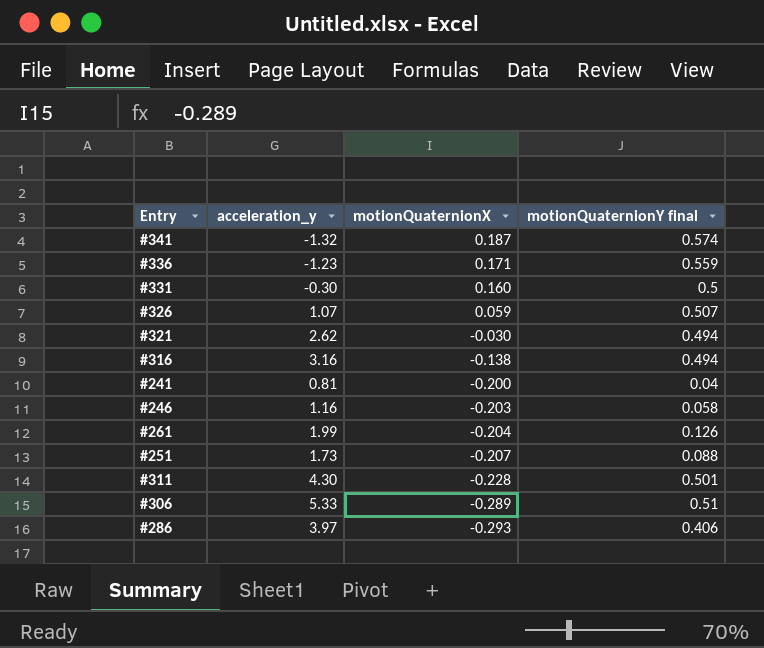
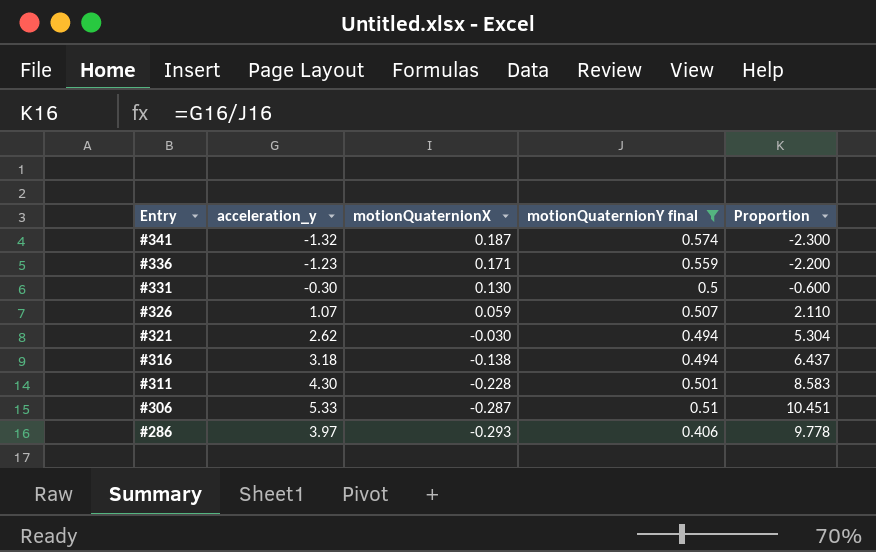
filter: none -> motionQuaternionY final >= 0.406
column Proportion | formula: none -> [acceleration_y] / [motionQuaternionY final]
#331 | motionQuaternionX: 0.160 -> 0.130
#316 | acceleration_y: 3.16 -> 3.18
#306 | motionQuaternionX: -0.289 -> -0.287

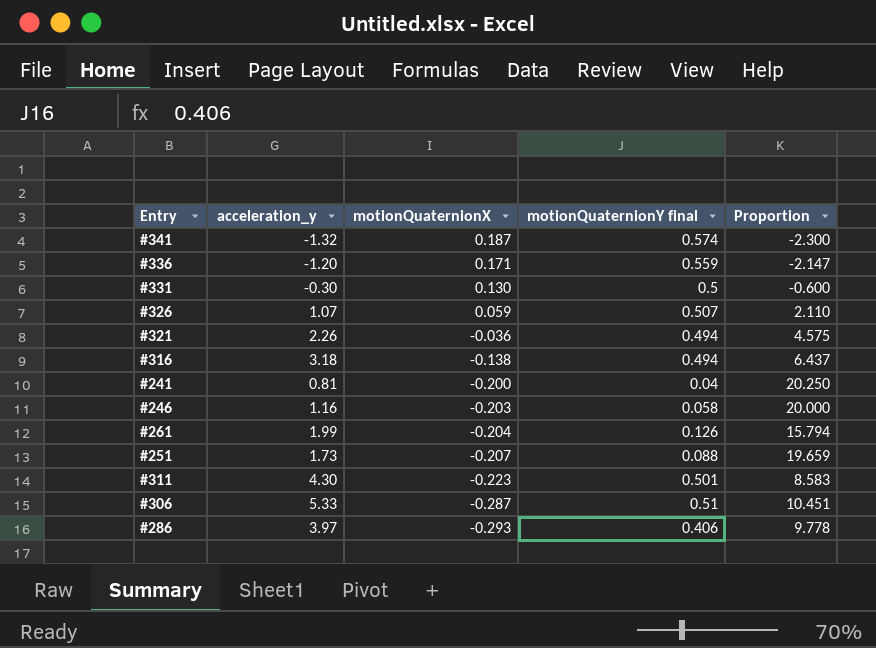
filter: motionQuaternionY final >= 0.406 -> none
#336 | acceleration_y: -1.23 -> -1.20
#336 | Proportion: -2.200 -> -2.147
#321 | acceleration_y: 2.62 -> 2.26
#321 | motionQuaternionX: -0.030 -> -0.036
#321 | Proportion: 5.304 -> 4.575
#311 | motionQuaternionX: -0.228 -> -0.223

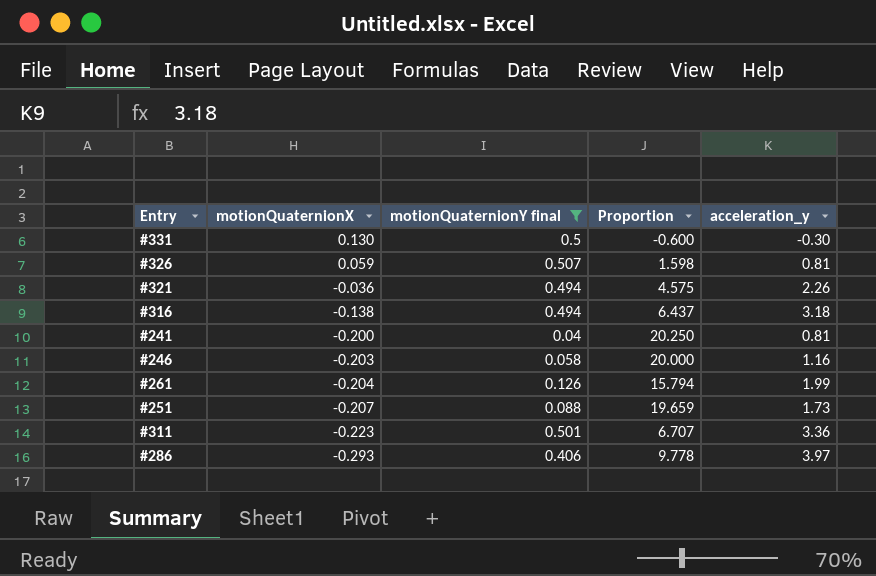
filter: none -> motionQuaternionY final <= 0.507
column acceleration_y | position: 2 -> 5
#326 | Proportion: 2.110 -> 1.598
#326 | acceleration_y: 1.07 -> 0.81
#311 | Proportion: 8.583 -> 6.707
#311 | acceleration_y: 4.30 -> 3.36

